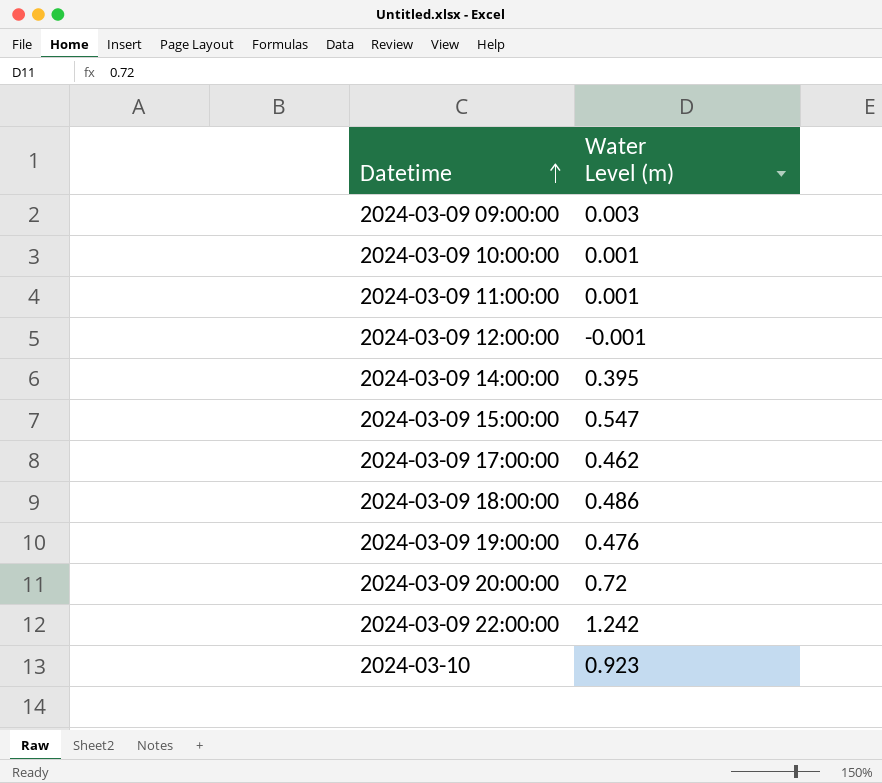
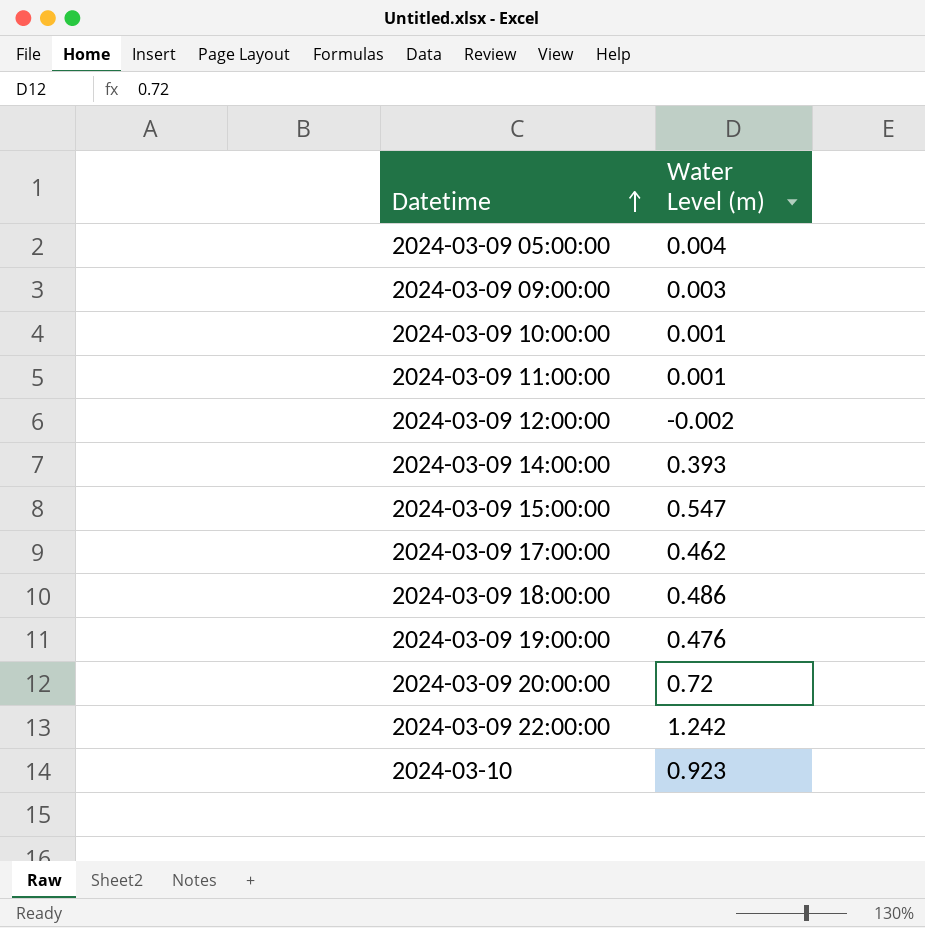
row 2024-03-09 05:00:00: none -> 0.004
2024-03-09 12:00:00 | Water Level (m): -0.001 -> -0.002
2024-03-09 14:00:00 | Water Level (m): 0.395 -> 0.393

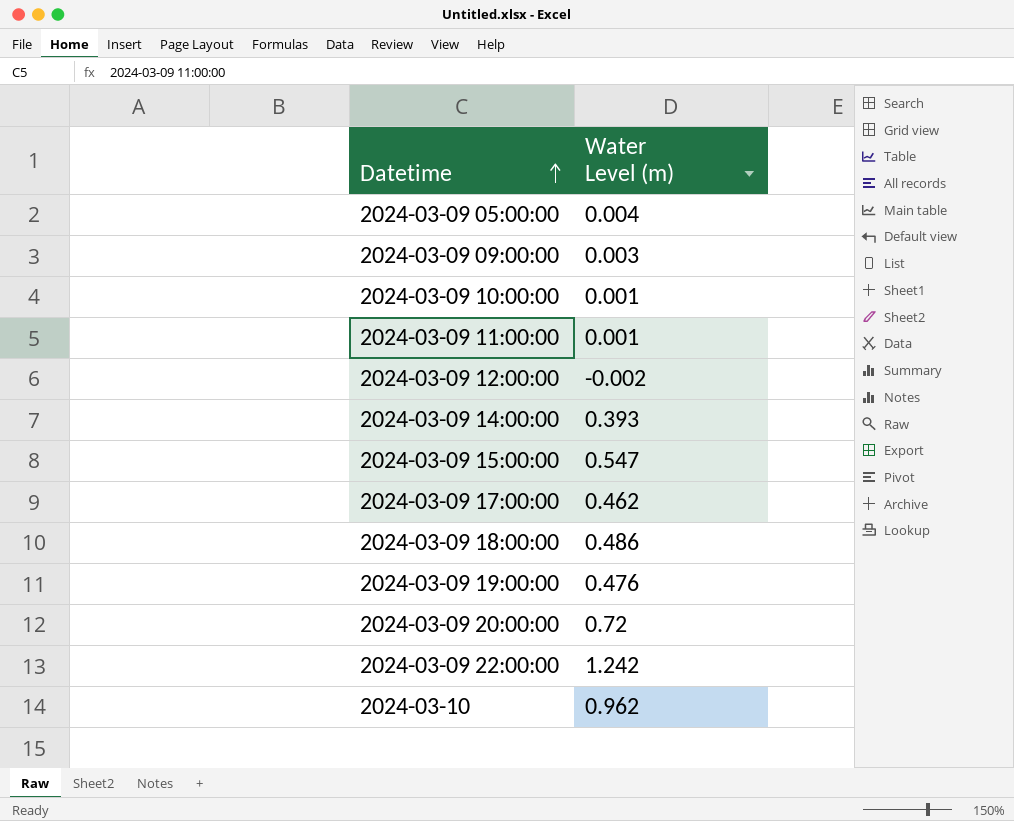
2024-03-10 | Water Level (m): 0.923 -> 0.962

